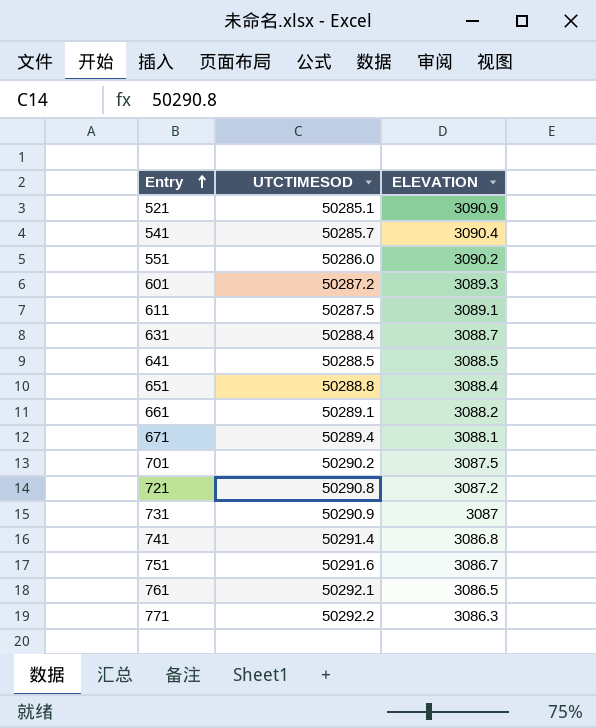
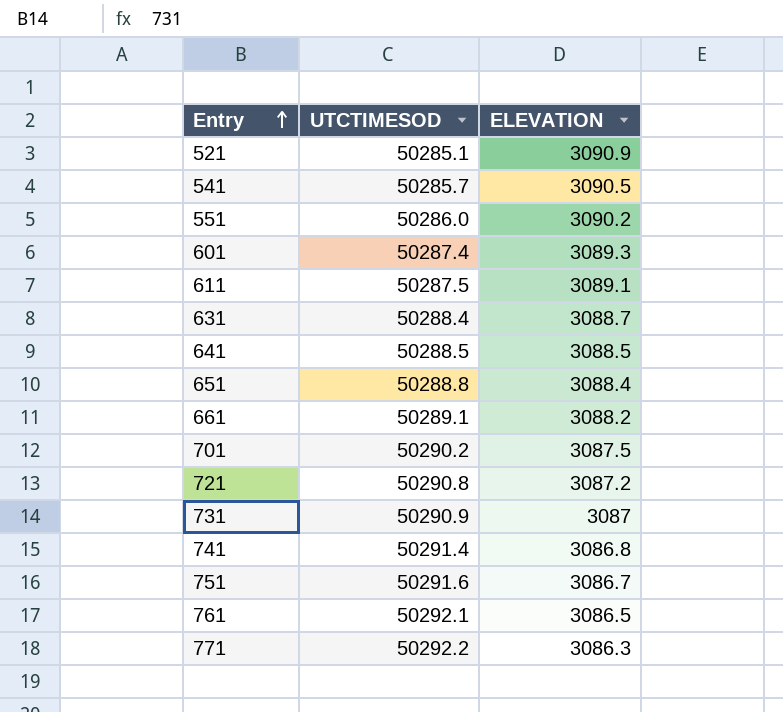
row 671: 50289.4 | 3088.1 -> none
541 | ELEVATION: 3090.4 -> 3090.5
601 | UTCTIMESOD: 50287.2 -> 50287.4

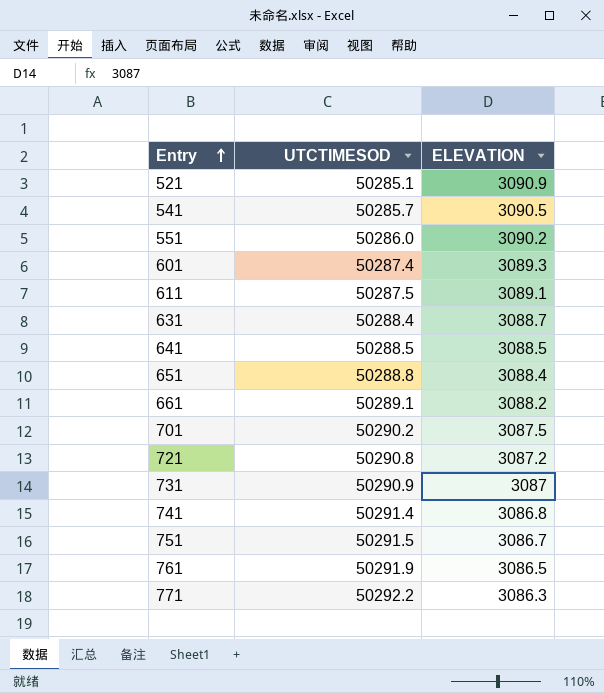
751 | UTCTIMESOD: 50291.6 -> 50291.5
761 | UTCTIMESOD: 50292.1 -> 50291.9

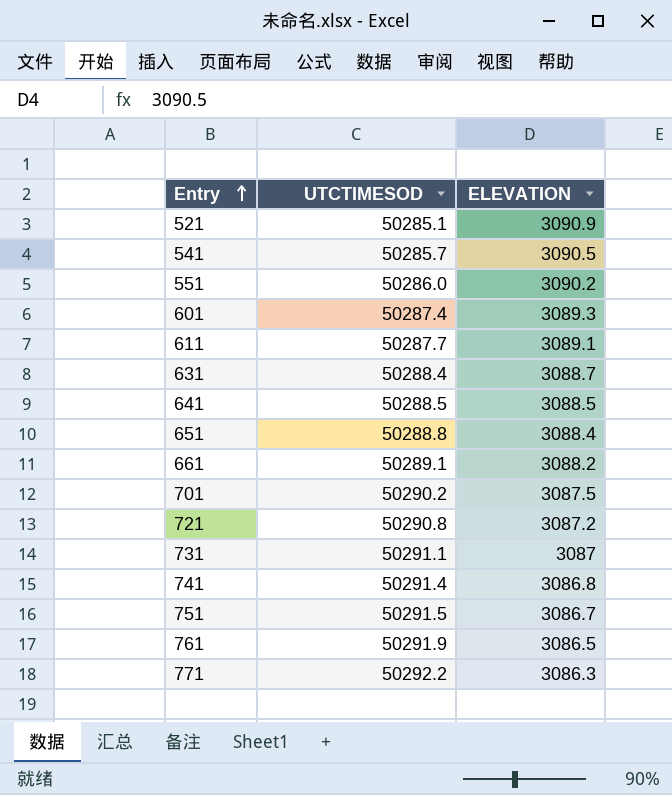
611 | UTCTIMESOD: 50287.5 -> 50287.7
731 | UTCTIMESOD: 50290.9 -> 50291.1

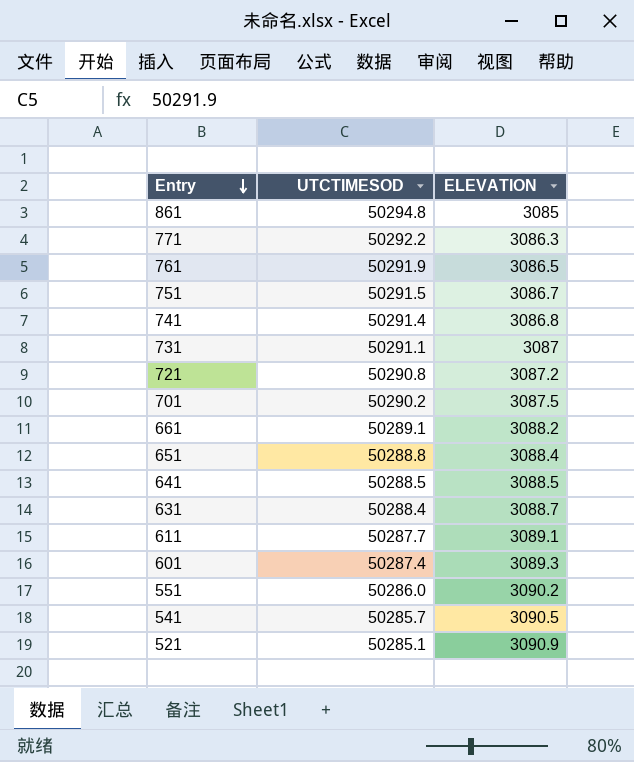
row order: Entry ascending -> Entry descending
row 861: none -> 50294.8 | 3085

